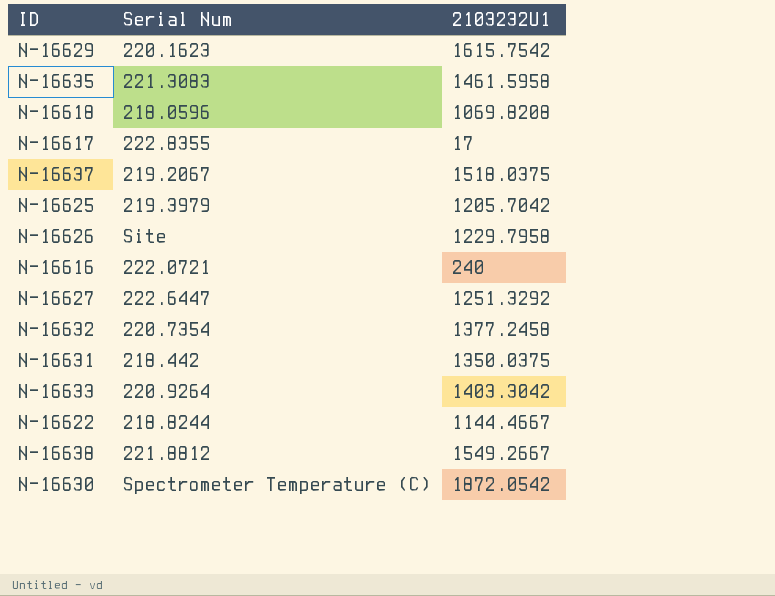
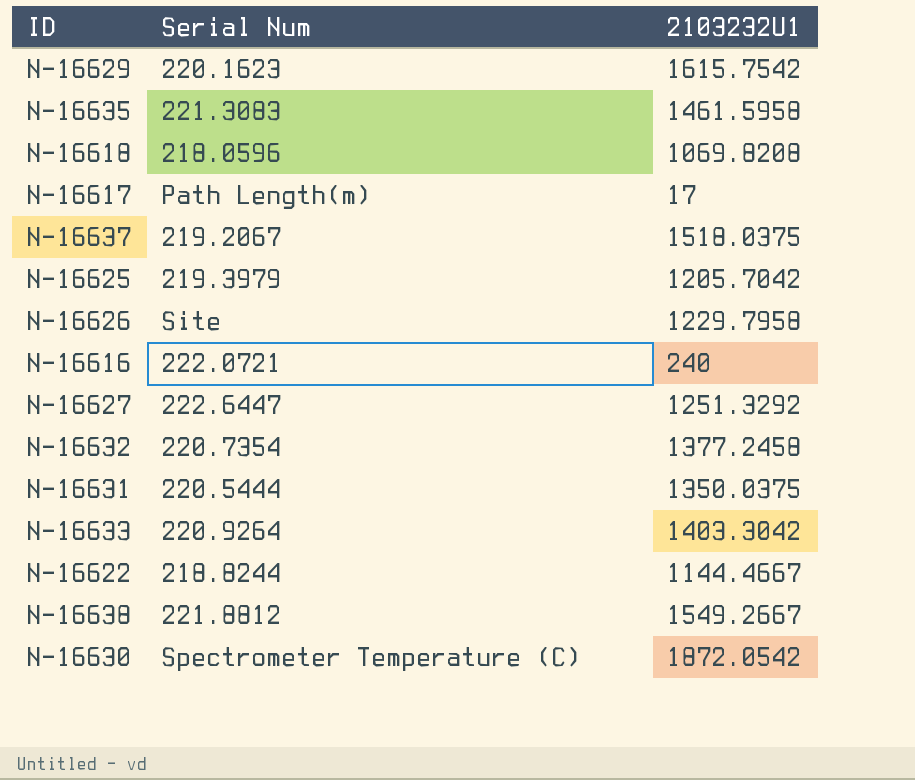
N-16617 | Serial Num: 222.8355 -> Path Length(m)
N-16631 | Serial Num: 218.442 -> 220.5444

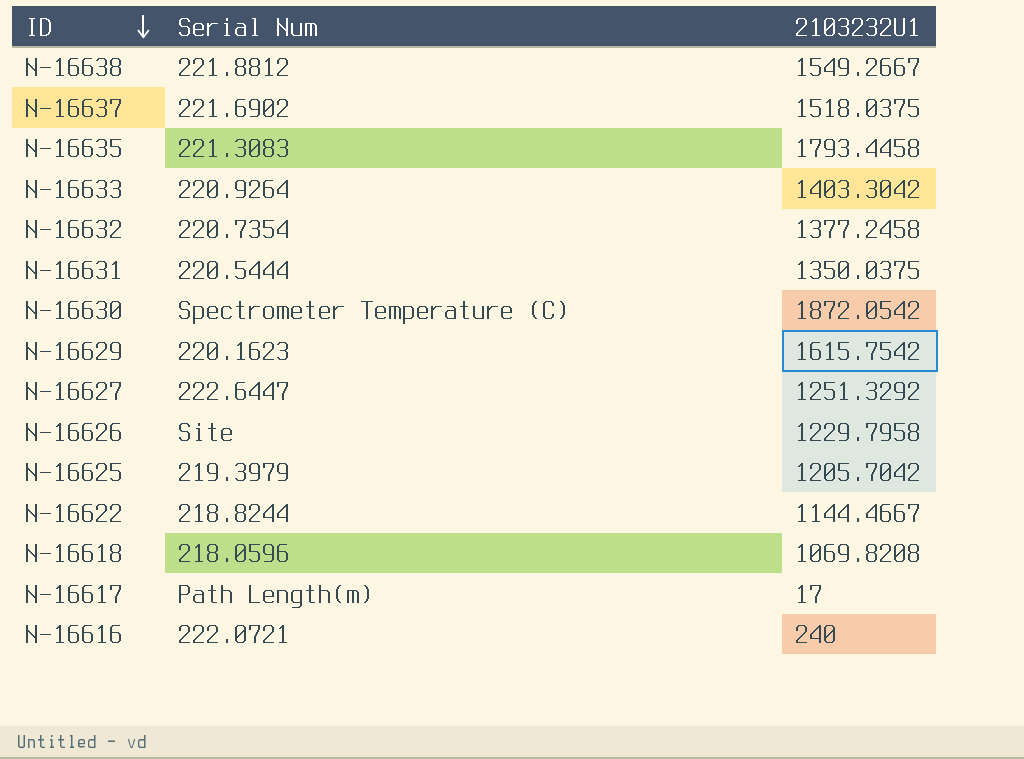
row order: none -> ID descending
N-16637 | Serial Num: 219.2067 -> 221.6902
N-16635 | 2103232U1: 1461.5958 -> 1793.4458

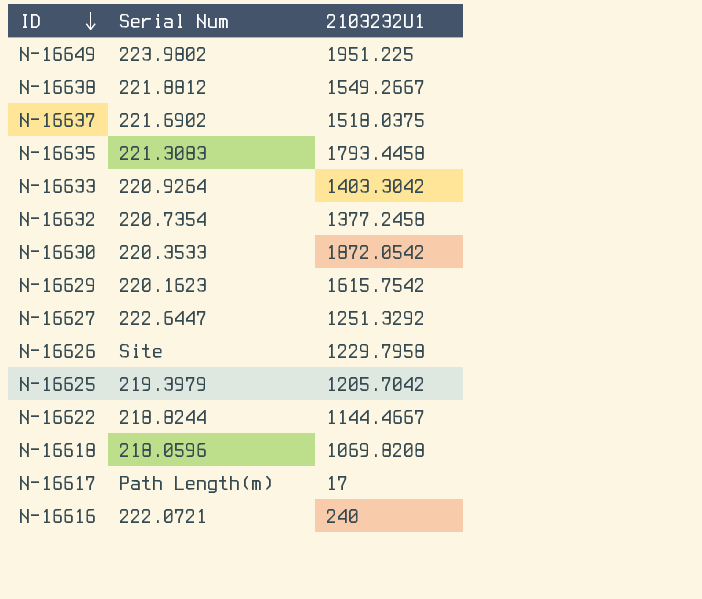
row N-16631: 220.5444 | 1350.0375 -> none
row N-16649: none -> 223.9802 | 1951.225
N-16630 | Serial Num: Spectrometer Temperature (C) -> 220.3533

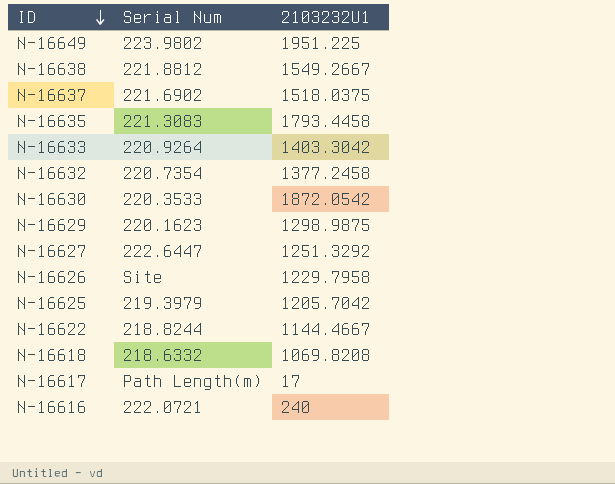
N-16629 | 2103232U1: 1615.7542 -> 1298.9875
N-16618 | Serial Num: 218.0596 -> 218.6332

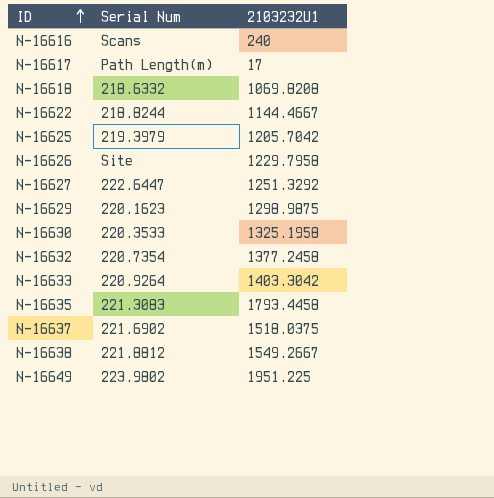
row order: ID descending -> ID ascending
N-16616 | Serial Num: 222.0721 -> Scans
N-16630 | 2103232U1: 1872.0542 -> 1325.1958

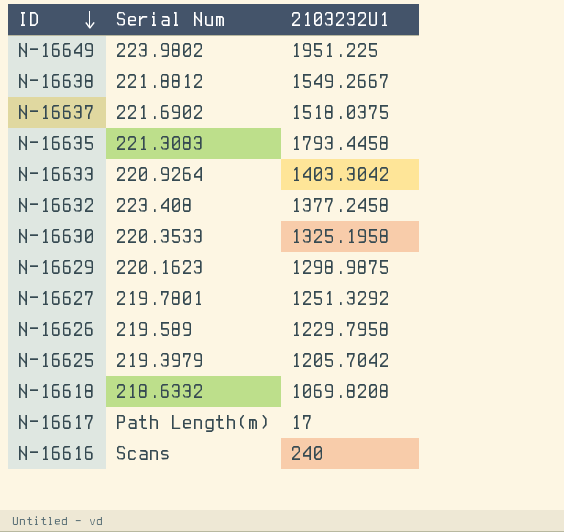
row order: ID ascending -> ID descending
row N-16622: 218.8244 | 1144.4667 -> none
N-16632 | Serial Num: 220.7354 -> 223.408
N-16627 | Serial Num: 222.6447 -> 219.7801
N-16626 | Serial Num: Site -> 219.589

